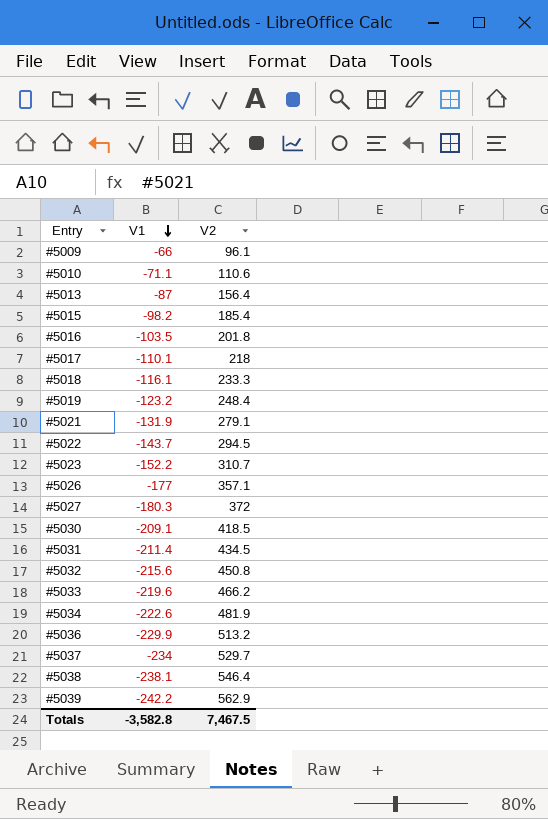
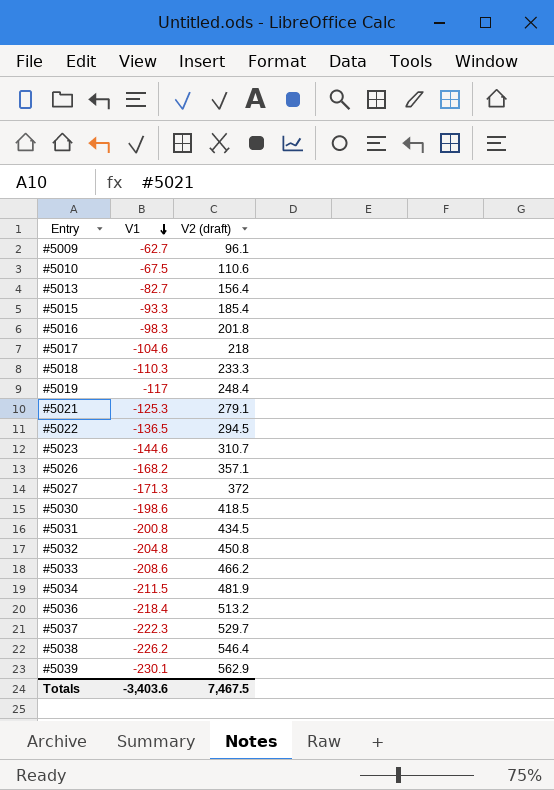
column name: V2 -> V2 (draft)
#5009 | V1: -66 -> -62.7
#5010 | V1: -71.1 -> -67.5
#5013 | V1: -87 -> -82.7
#5015 | V1: -98.2 -> -93.3
#5016 | V1: -103.5 -> -98.3
#5017 | V1: -110.1 -> -104.6
#5018 | V1: -116.1 -> -110.3
#5019 | V1: -123.2 -> -117
#5021 | V1: -131.9 -> -125.3
#5022 | V1: -143.7 -> -136.5
#5023 | V1: -152.2 -> -144.6
#5026 | V1: -177 -> -168.2
#5027 | V1: -180.3 -> -171.3
#5030 | V1: -209.1 -> -198.6
#5031 | V1: -211.4 -> -200.8
#5032 | V1: -215.6 -> -204.8
#5033 | V1: -219.6 -> -208.6
#5034 | V1: -222.6 -> -211.5
#5036 | V1: -229.9 -> -218.4
#5037 | V1: -234 -> -222.3
#5038 | V1: -238.1 -> -226.2
#5039 | V1: -242.2 -> -230.1
Totals | V1: -3,582.8 -> -3,403.6

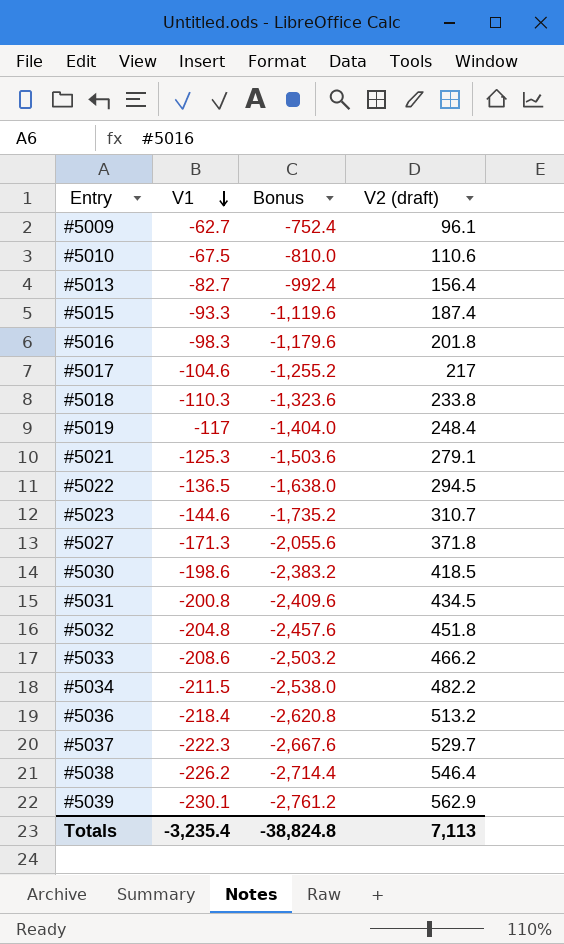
column Bonus | formula: none -> [V1] * 12
row #5026: -168.2 | 357.1 -> none
#5015 | V2 (draft): 185.4 -> 187.4
#5017 | V2 (draft): 218 -> 217
#5018 | V2 (draft): 233.3 -> 233.8
#5027 | V2 (draft): 372 -> 371.8
#5032 | V2 (draft): 450.8 -> 451.8
#5034 | V2 (draft): 481.9 -> 482.2
Totals | V1: -3,403.6 -> -3,235.4
Totals | V2 (draft): 7,467.5 -> 7,113

